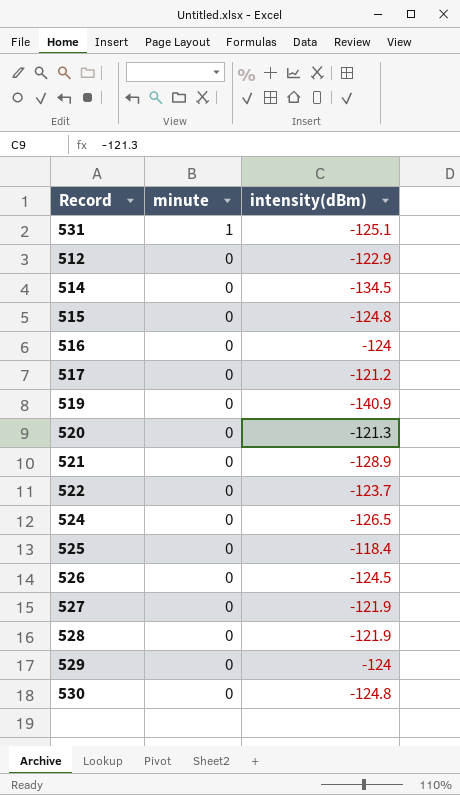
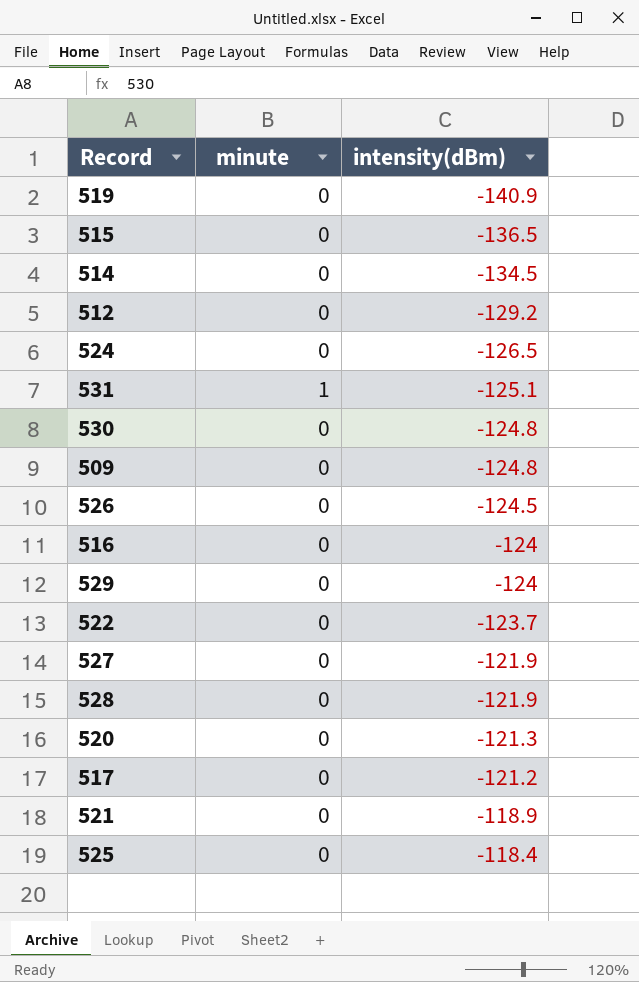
row order: minute descending -> intensity(dBm) ascending
515 | intensity(dBm): -124.8 -> -136.5
512 | intensity(dBm): -122.9 -> -129.2
row 509: none -> 0 | -124.8
521 | intensity(dBm): -128.9 -> -118.9

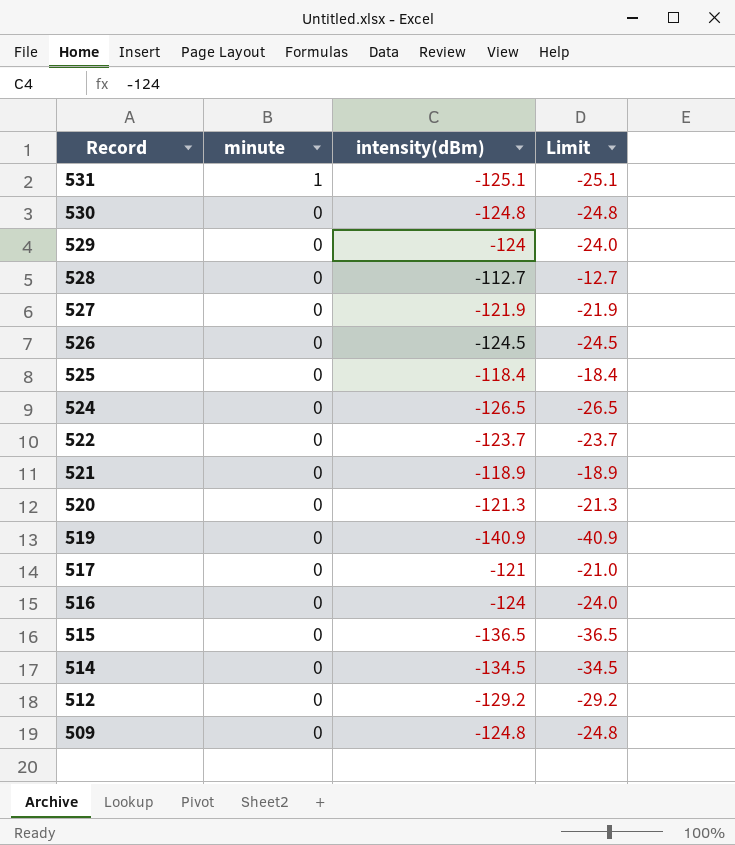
row order: intensity(dBm) ascending -> Record descending
column Limit | formula: none -> [intensity(dBm)] + 100
528 | intensity(dBm): -121.9 -> -112.7
517 | intensity(dBm): -121.2 -> -121

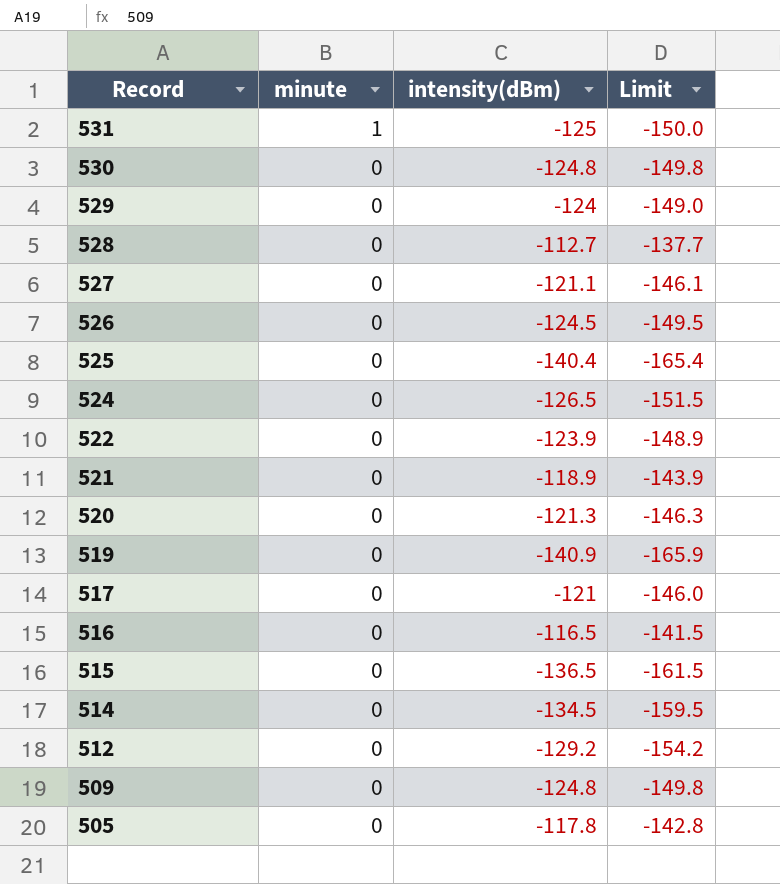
column Limit | formula: [intensity(dBm)] + 100 -> [intensity(dBm)] - 25
531 | intensity(dBm): -125.1 -> -125
527 | intensity(dBm): -121.9 -> -121.1
525 | intensity(dBm): -118.4 -> -140.4
522 | intensity(dBm): -123.7 -> -123.9
516 | intensity(dBm): -124 -> -116.5
row 505: none -> 0 | -117.8 | -142.8

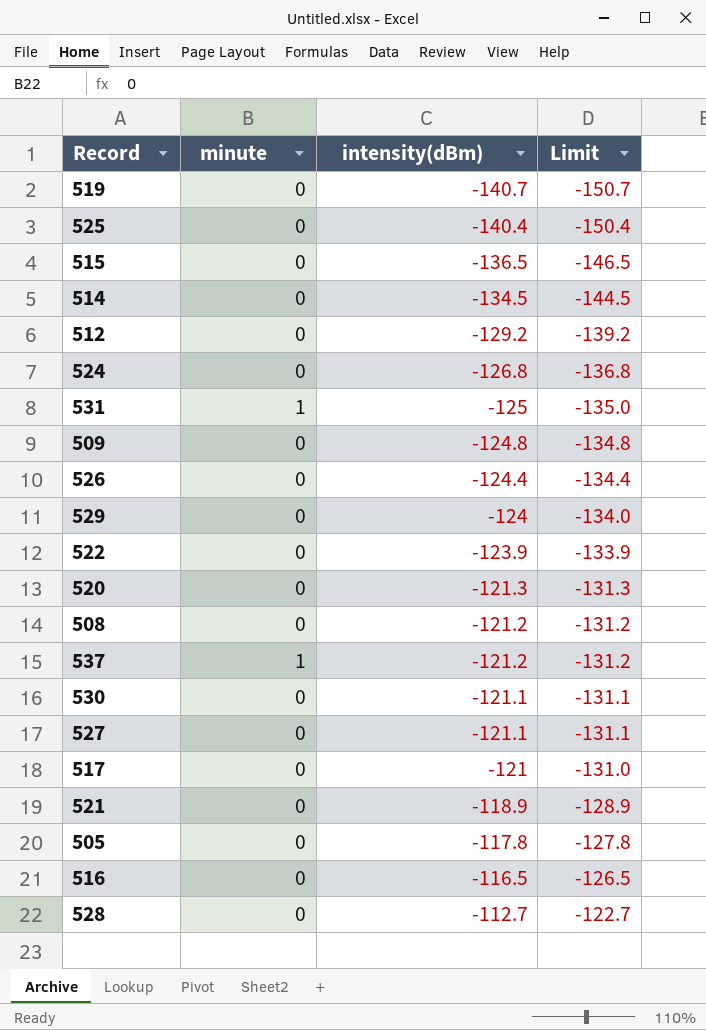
row order: Record descending -> intensity(dBm) ascending
column Limit | formula: [intensity(dBm)] - 25 -> [intensity(dBm)] - 10
519 | intensity(dBm): -140.9 -> -140.7
524 | intensity(dBm): -126.5 -> -126.8
526 | intensity(dBm): -124.5 -> -124.4
row 508: none -> 0 | -121.2 | -131.2
row 537: none -> 1 | -121.2 | -131.2
530 | intensity(dBm): -124.8 -> -121.1

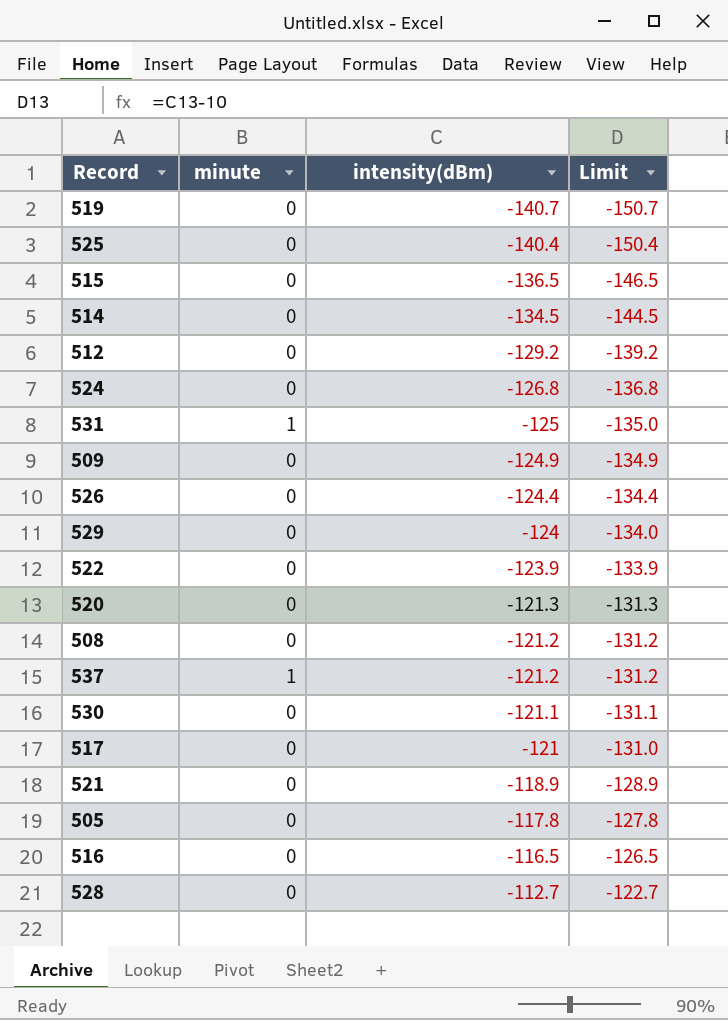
row 527: 0 | -121.1 | -131.1 -> none
509 | intensity(dBm): -124.8 -> -124.9
509 | Limit: -134.8 -> -134.9

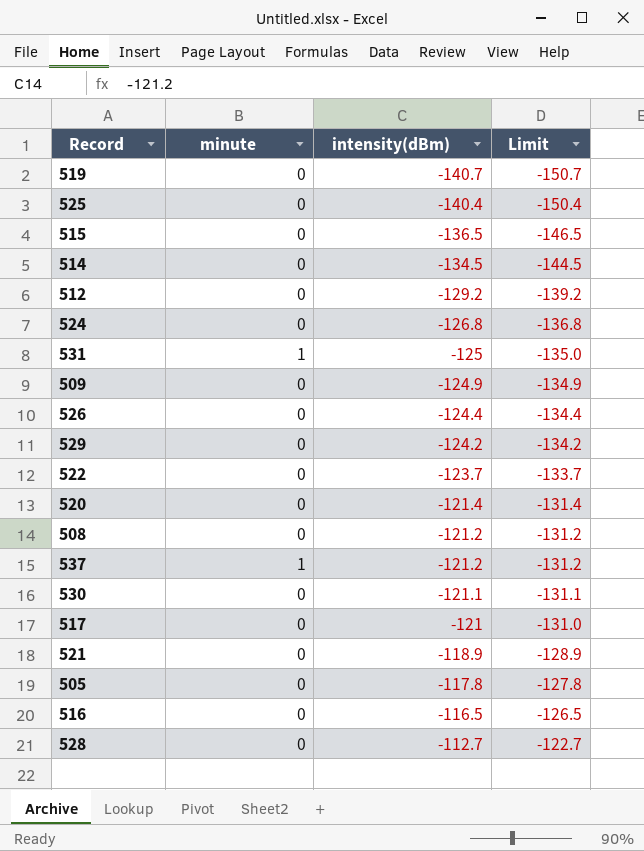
529 | intensity(dBm): -124 -> -124.2
529 | Limit: -134.0 -> -134.2
522 | intensity(dBm): -123.9 -> -123.7
522 | Limit: -133.9 -> -133.7
520 | intensity(dBm): -121.3 -> -121.4
520 | Limit: -131.3 -> -131.4

